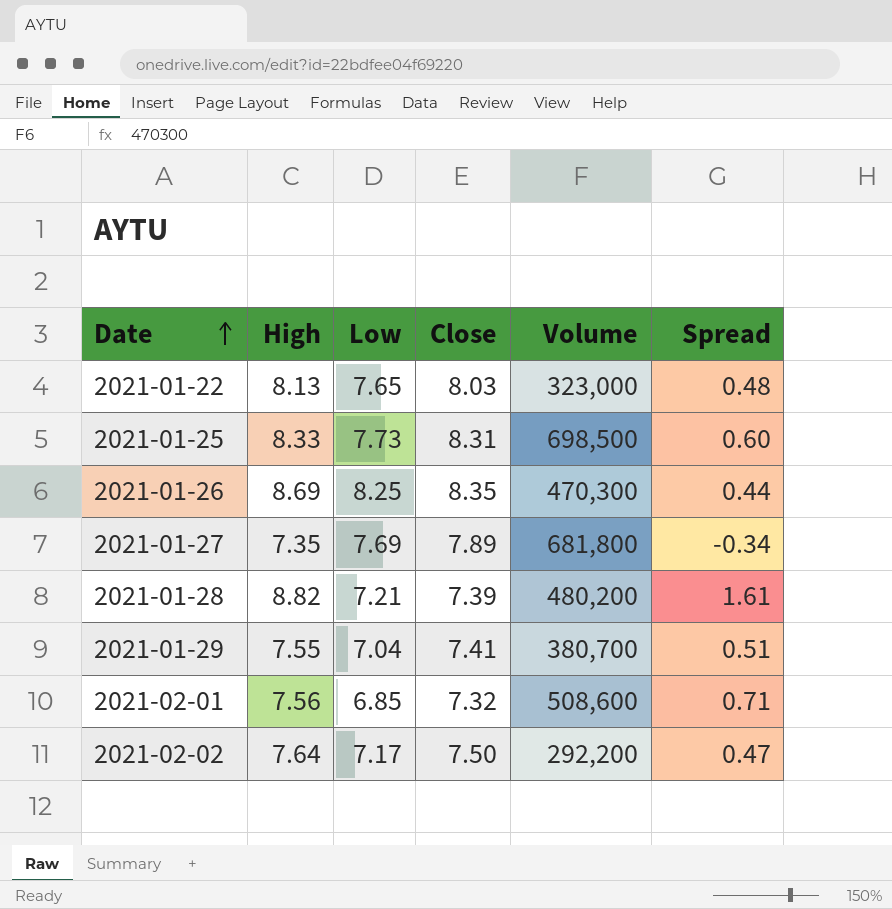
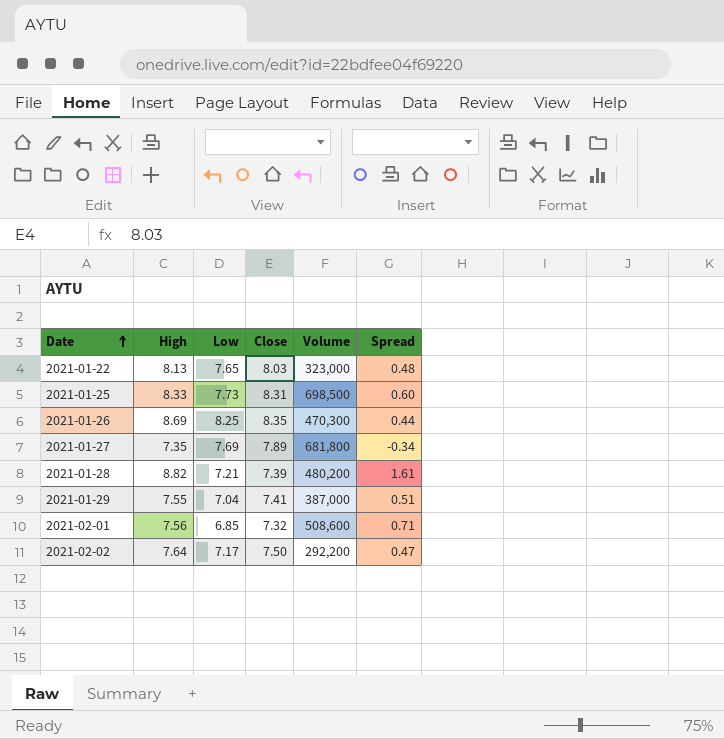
2021-01-29 | Volume: 380,700 -> 387,000

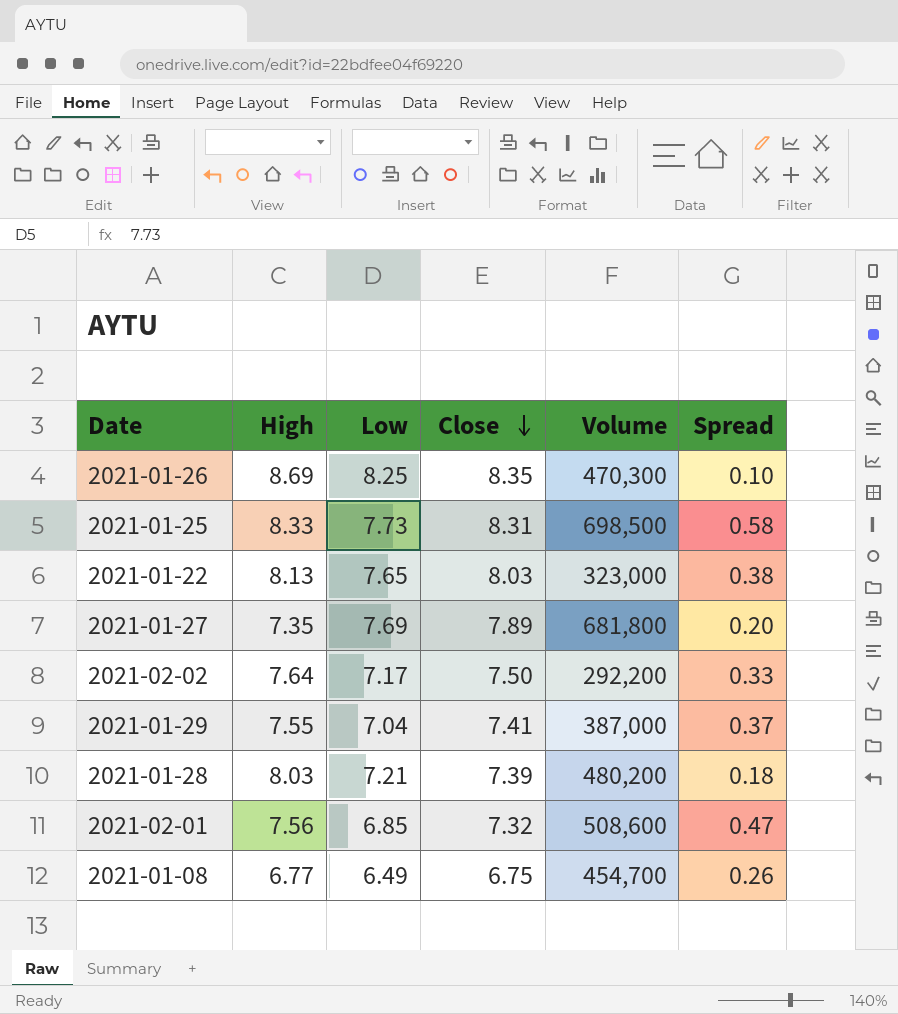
row order: Date ascending -> Close descending
column Spread | formula: [High] - [Low] -> [Close] - [Low]
2021-01-28 | High: 8.82 -> 8.03
row 2021-01-08: none -> 6.77 | 6.49 | 6.75 | 454,700 | 0.26

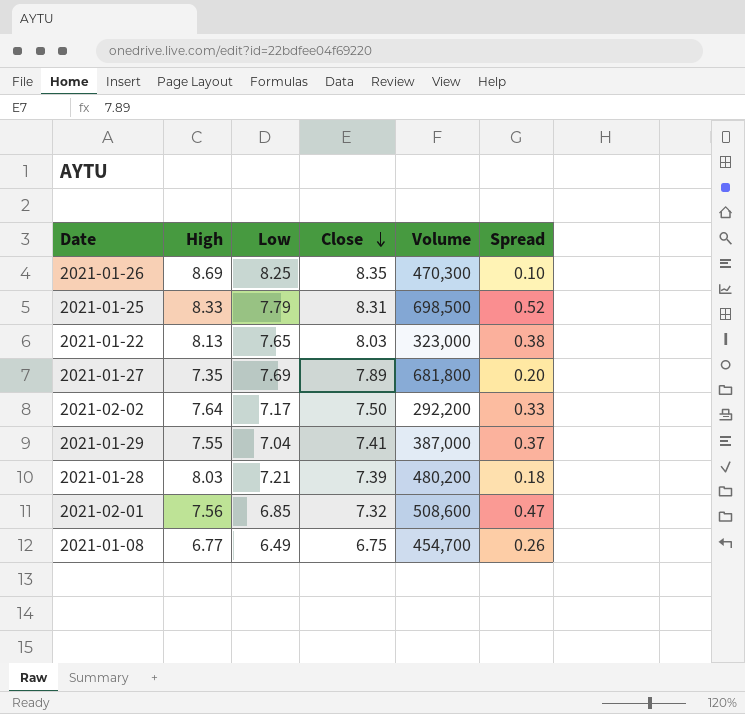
2021-01-25 | Low: 7.73 -> 7.79
2021-01-25 | Spread: 0.58 -> 0.52

